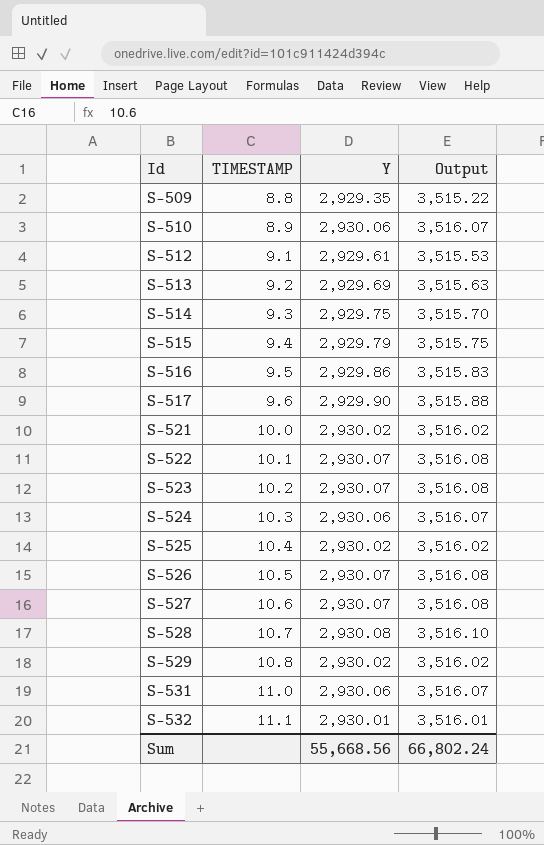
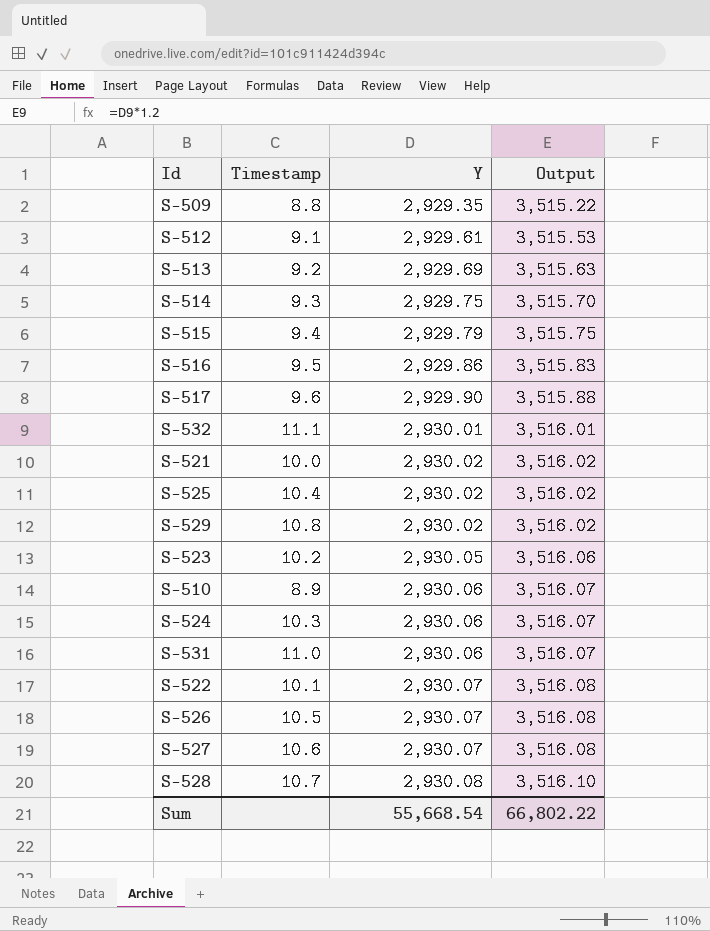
row order: Id ascending -> Y ascending
column name: TIMESTAMP -> Timestamp
S-523 | Y: 2,930.07 -> 2,930.05
S-523 | Output: 3,516.08 -> 3,516.06
Sum | Y: 55,668.56 -> 55,668.54
Sum | Output: 66,802.24 -> 66,802.22

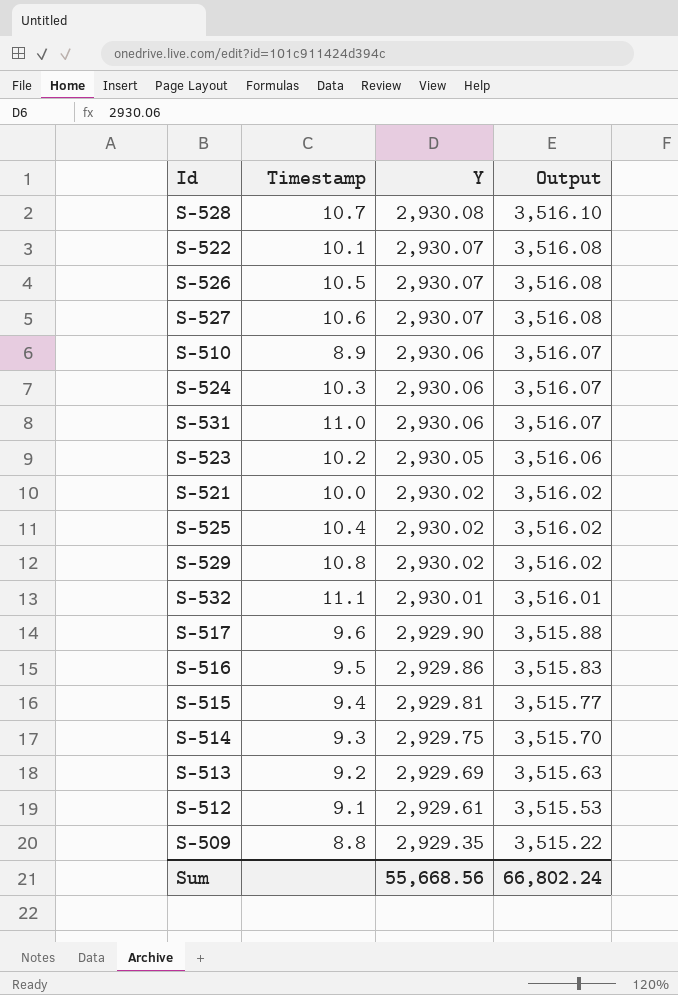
row order: Y ascending -> Y descending
S-515 | Y: 2,929.79 -> 2,929.81
S-515 | Output: 3,515.75 -> 3,515.77
Sum | Y: 55,668.54 -> 55,668.56
Sum | Output: 66,802.22 -> 66,802.24

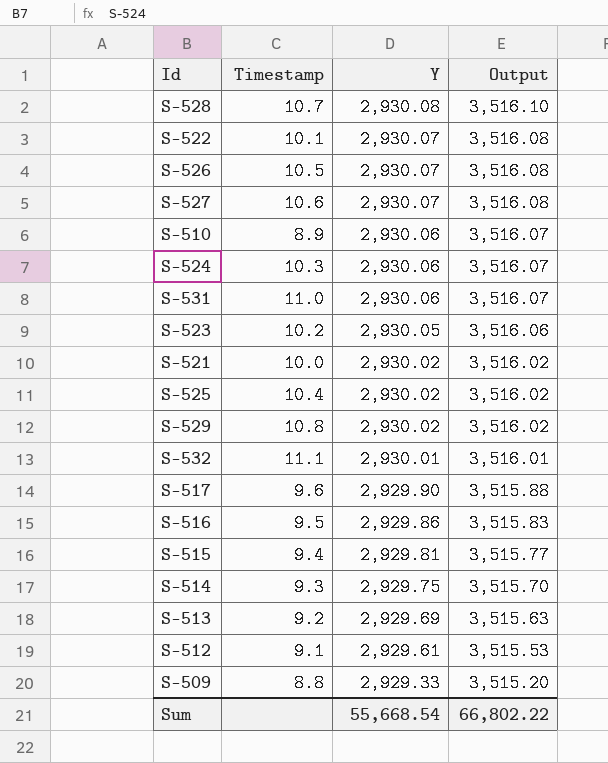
S-509 | Y: 2,929.35 -> 2,929.33
S-509 | Output: 3,515.22 -> 3,515.20
Sum | Y: 55,668.56 -> 55,668.54
Sum | Output: 66,802.24 -> 66,802.22

